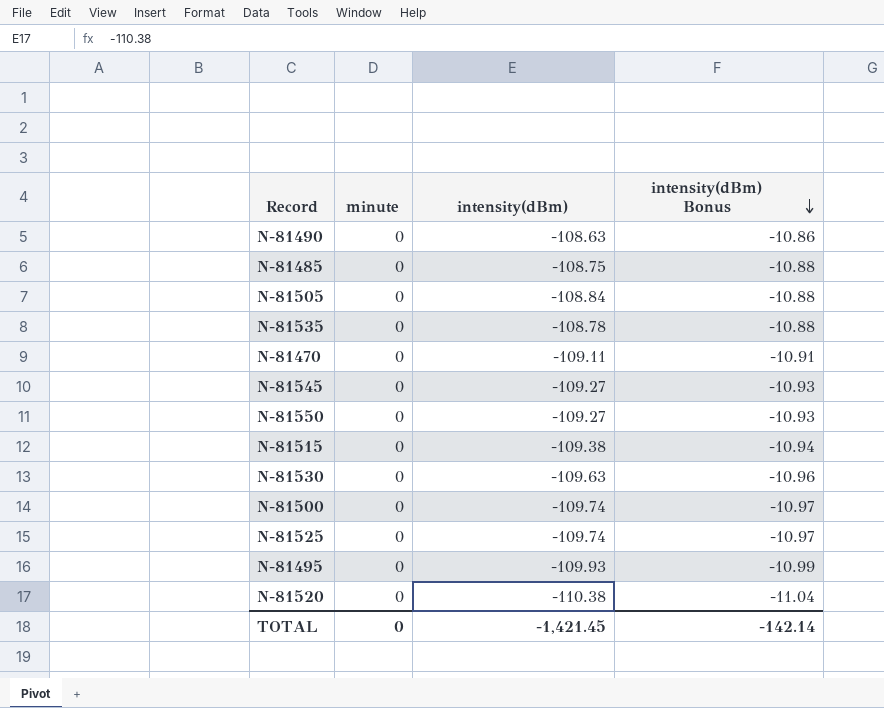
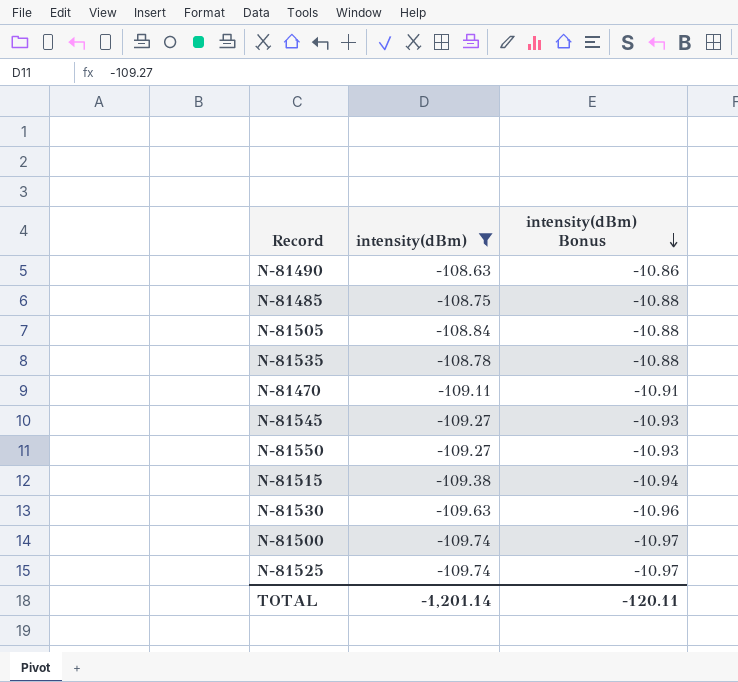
filter: none -> intensity(dBm) >= -109.74
column minute | position: 2 -> none
TOTAL | intensity(dBm): -1,421.45 -> -1,201.14
TOTAL | intensity(dBm) Bonus: -142.14 -> -120.11

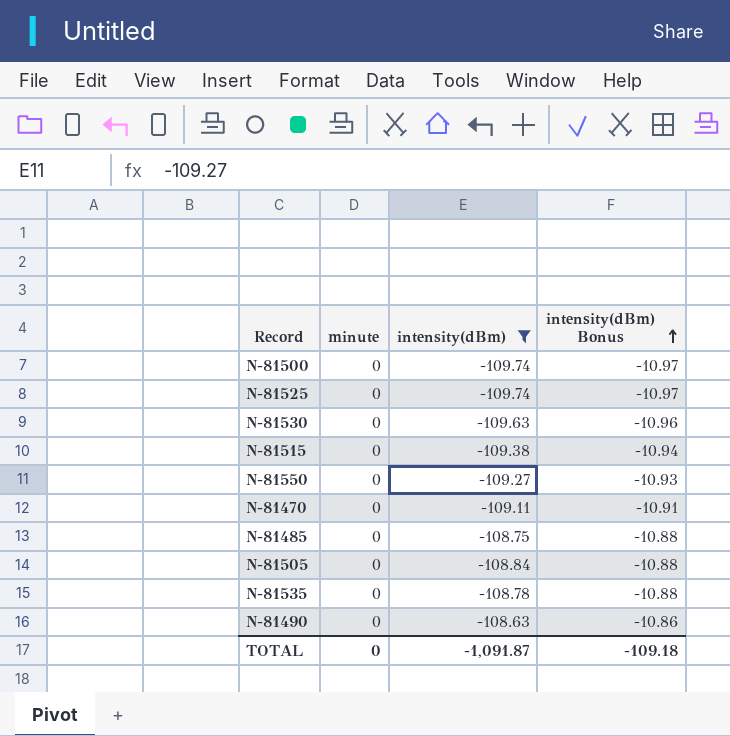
row order: intensity(dBm) Bonus descending -> intensity(dBm) Bonus ascending
column minute | position: none -> 2
row N-81545: -109.27 | -10.93 -> none
TOTAL | intensity(dBm): -1,201.14 -> -1,091.87
TOTAL | intensity(dBm) Bonus: -120.11 -> -109.18

